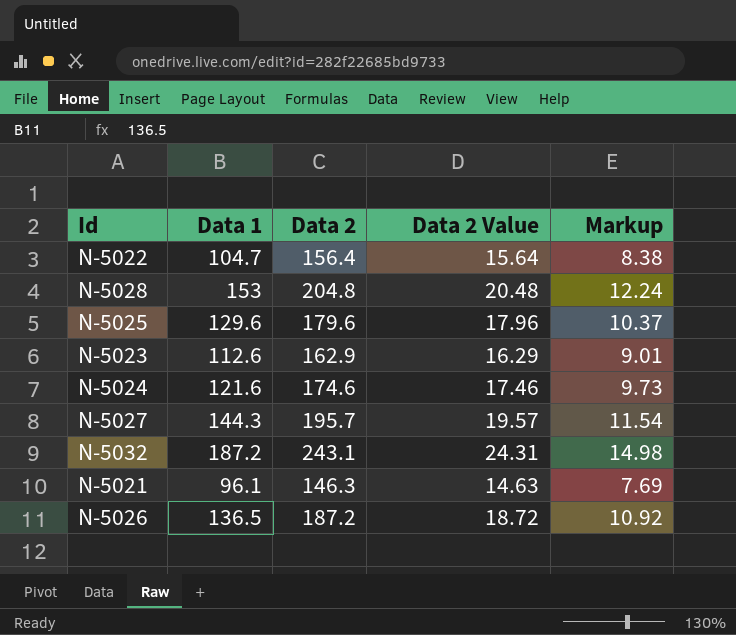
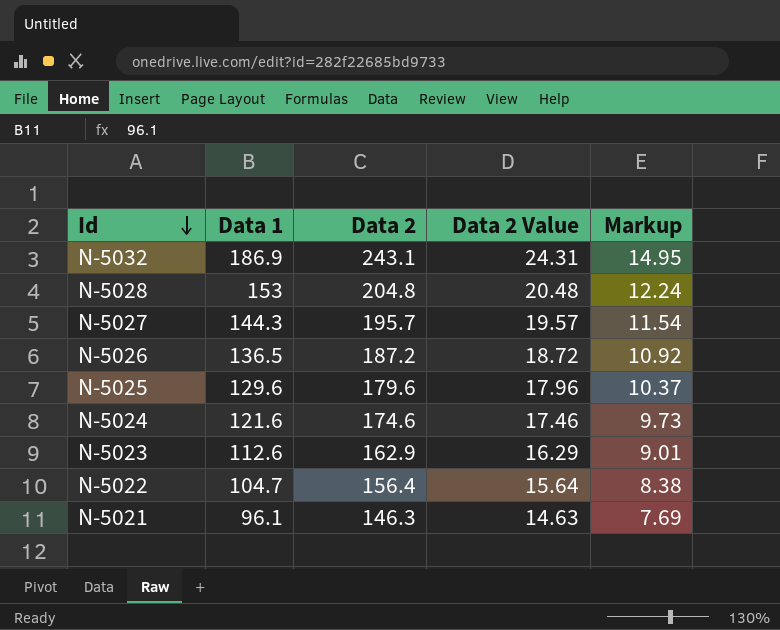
row order: none -> Id descending
N-5032 | Data 1: 187.2 -> 186.9
N-5032 | Markup: 14.98 -> 14.95

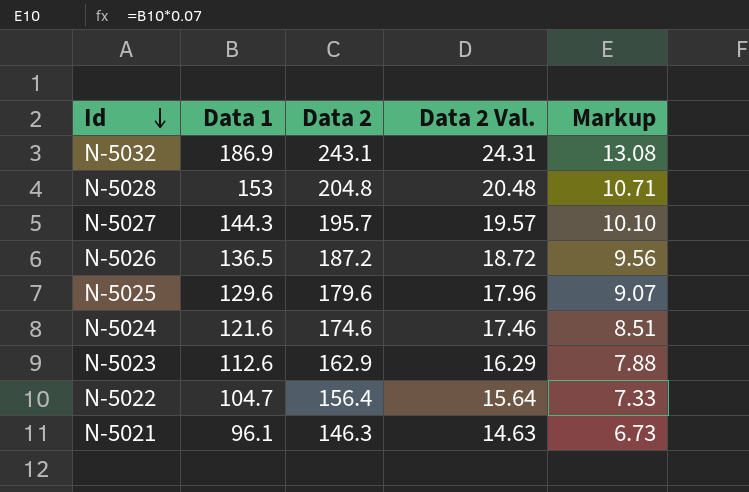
column name: Data 2 Value -> Data 2 Val.
column Markup | formula: [Data 1] * 0.08 -> [Data 1] * 0.07

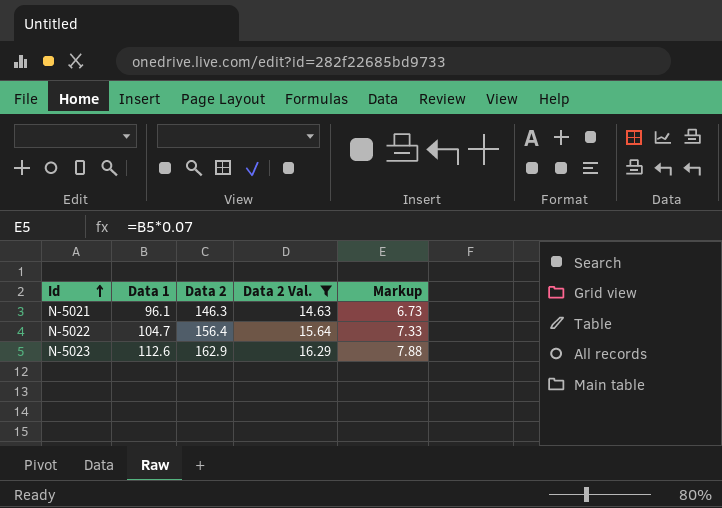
filter: none -> Data 2 Val. <= 16.29
row order: Id descending -> Id ascending

